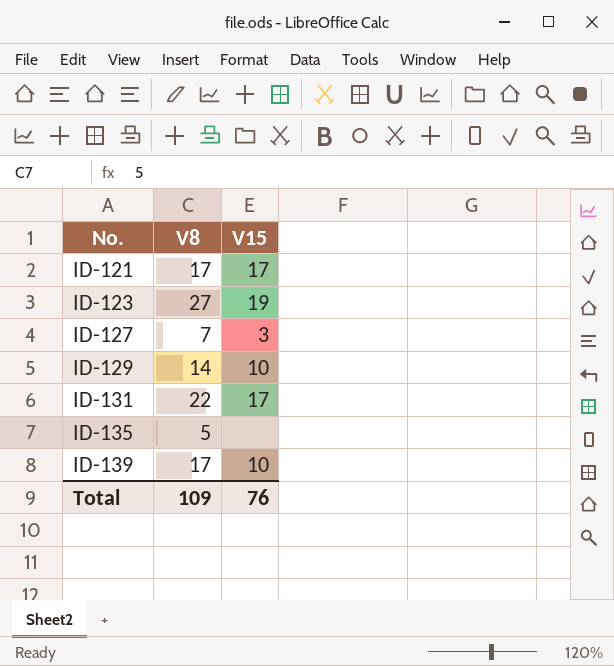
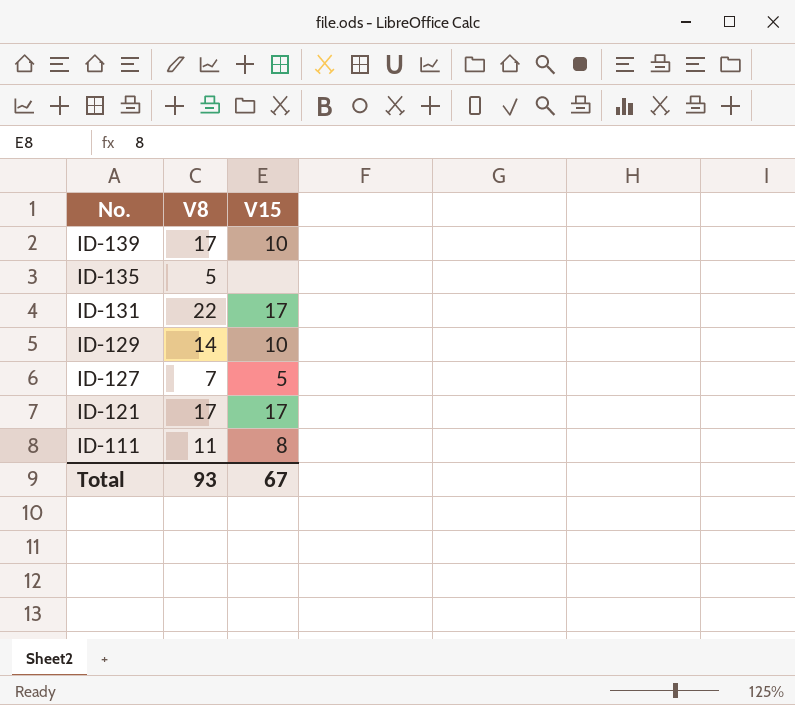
row order: No. ascending -> No. descending
row ID-123: 27 | 19 -> none
ID-127 | V15: 3 -> 5
row ID-111: none -> 11 | 8
Total | V8: 109 -> 93
Total | V15: 76 -> 67

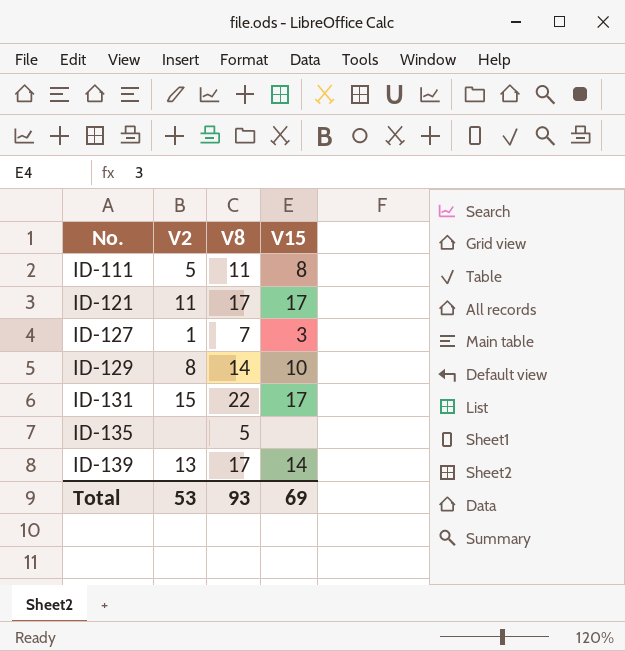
row order: No. descending -> No. ascending
column V2 | position: none -> 2
ID-127 | V15: 5 -> 3
ID-139 | V15: 10 -> 14
Total | V15: 67 -> 69

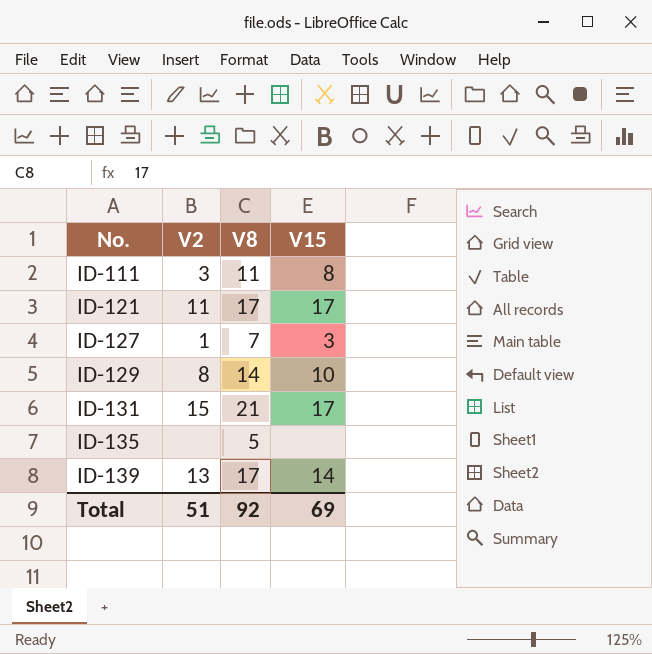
ID-111 | V2: 5 -> 3
ID-131 | V8: 22 -> 21
Total | V2: 53 -> 51
Total | V8: 93 -> 92

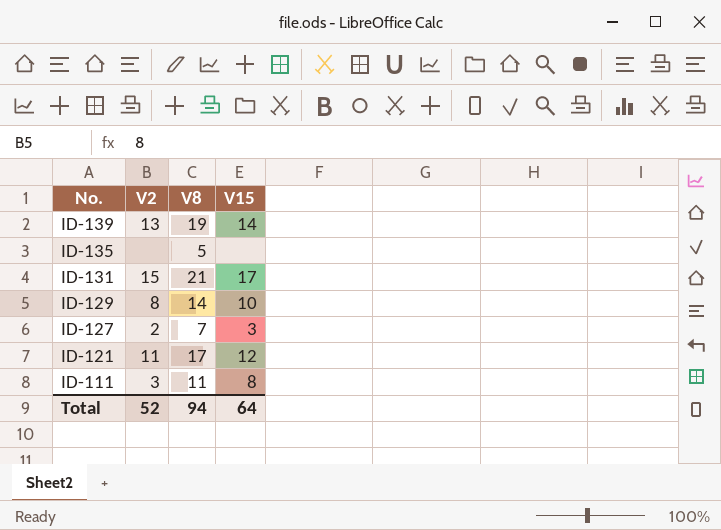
row order: No. ascending -> No. descending
ID-139 | V8: 17 -> 19
ID-127 | V2: 1 -> 2
ID-121 | V15: 17 -> 12
Total | V2: 51 -> 52
Total | V8: 92 -> 94
Total | V15: 69 -> 64

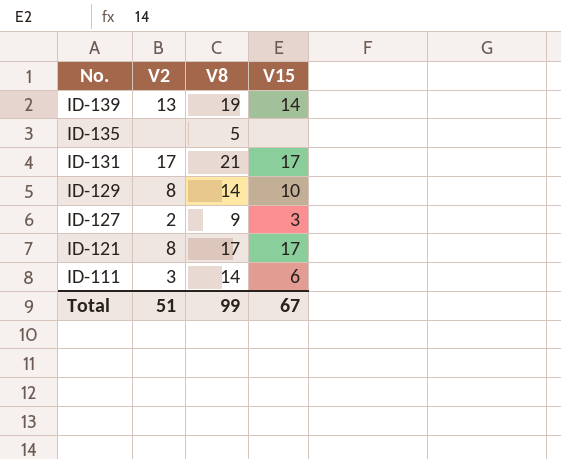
ID-131 | V2: 15 -> 17
ID-127 | V8: 7 -> 9
ID-121 | V2: 11 -> 8
ID-121 | V15: 12 -> 17
ID-111 | V8: 11 -> 14
ID-111 | V15: 8 -> 6
Total | V2: 52 -> 51
Total | V8: 94 -> 99
Total | V15: 64 -> 67

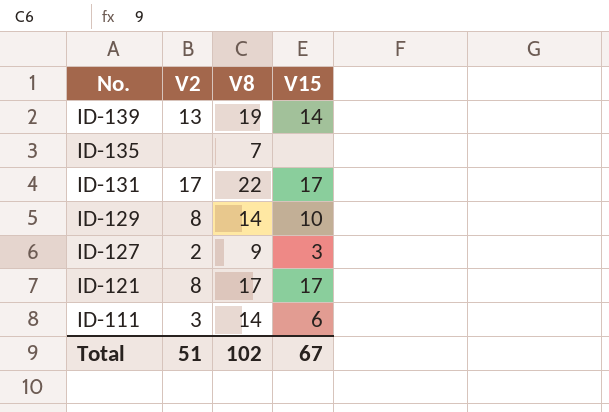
ID-135 | V8: 5 -> 7
ID-131 | V8: 21 -> 22
Total | V8: 99 -> 102

